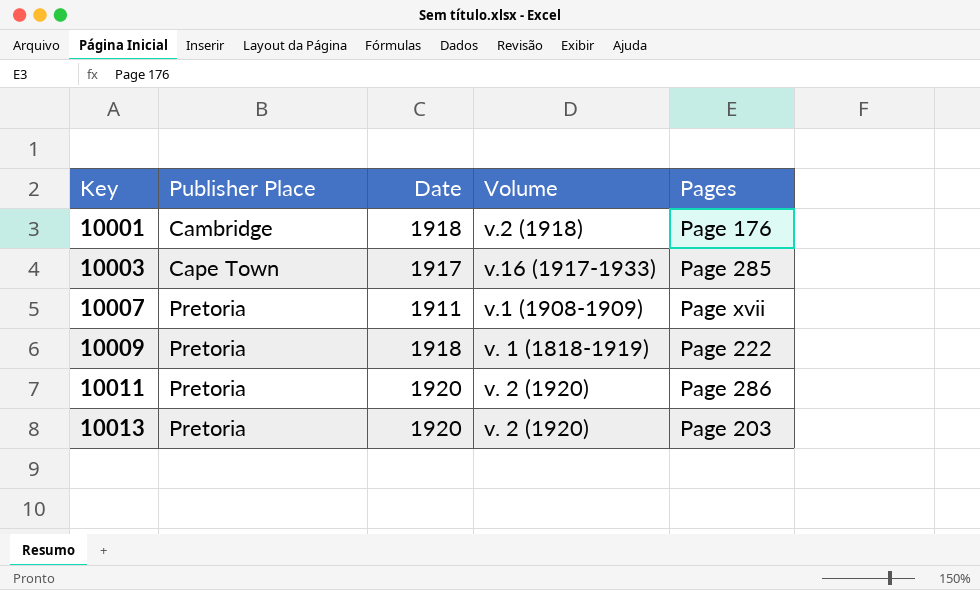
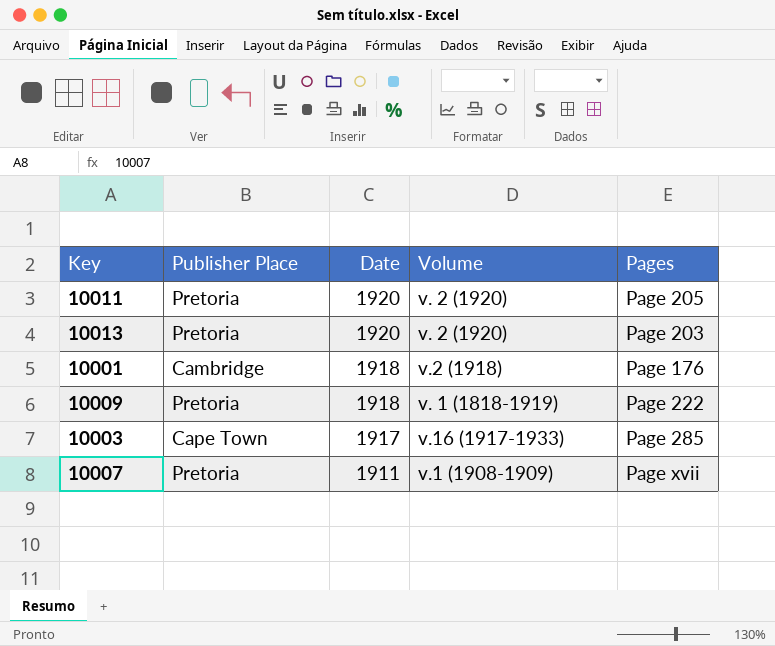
row order: Key ascending -> Date descending
10011 | Pages: Page 286 -> Page 205

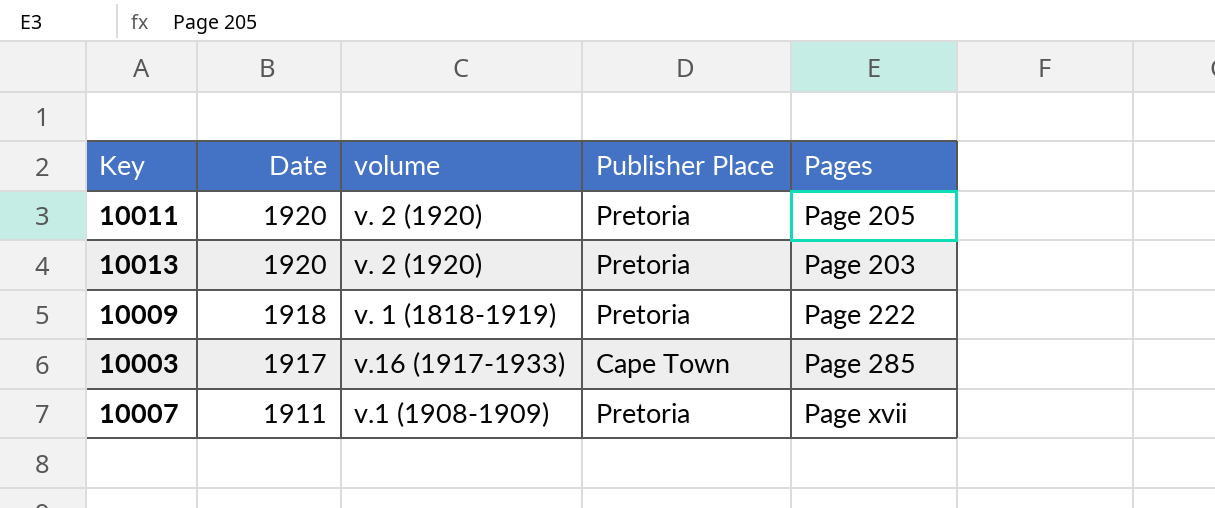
column name: Volume -> volume
column Publisher Place | position: 2 -> 4
row 10001: Cambridge | 1918 | v.2 (1918) | Page 176 -> none

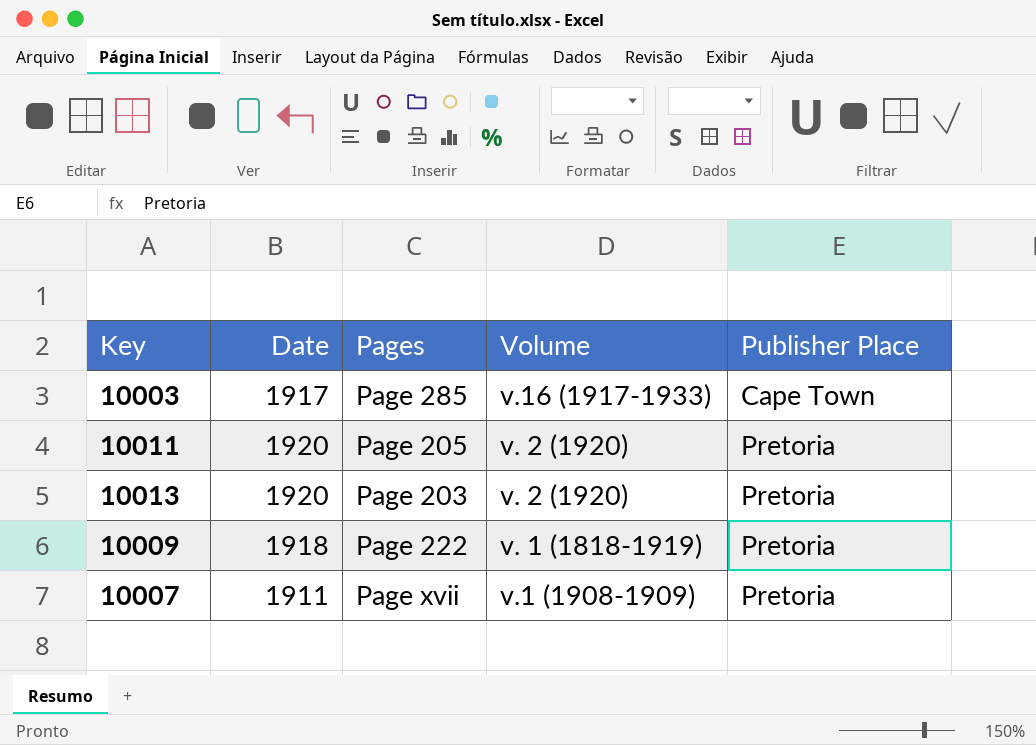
row order: Date descending -> Publisher Place ascending
column Pages | position: 5 -> 3
column name: volume -> Volume

